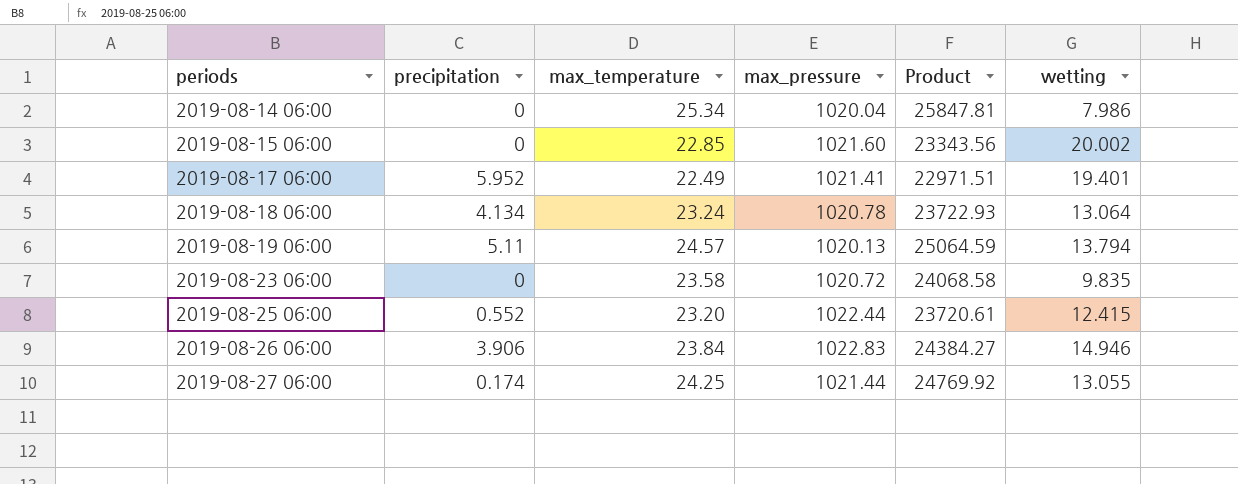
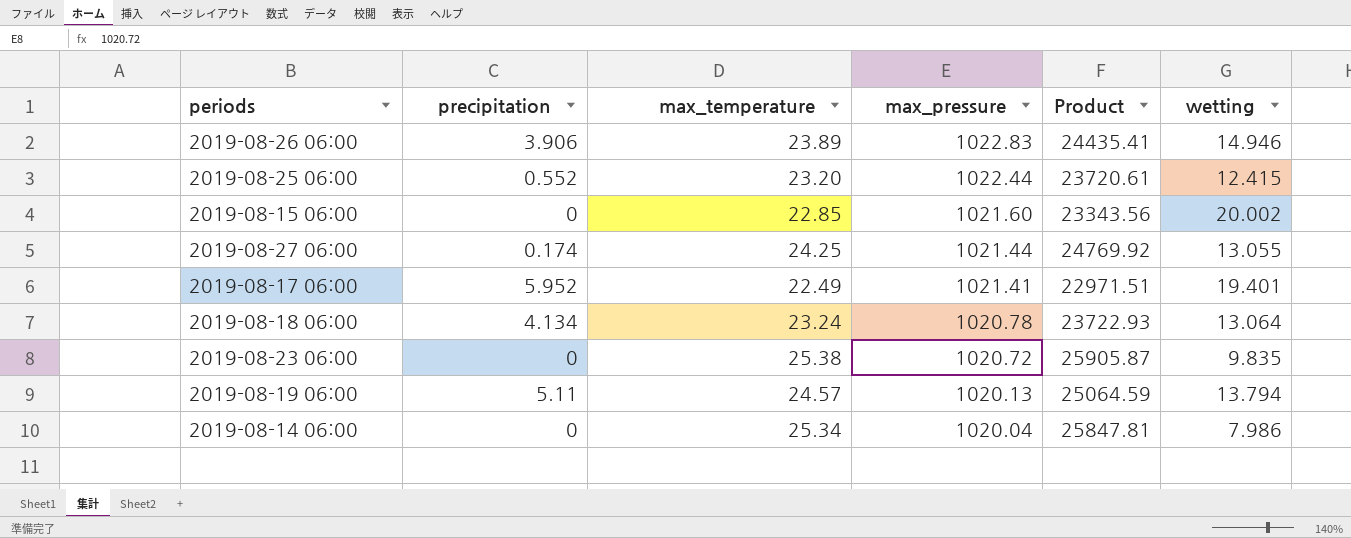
row order: periods ascending -> max_pressure descending
2019-08-26 06:00 | max_temperature: 23.84 -> 23.89
2019-08-26 06:00 | Product: 24384.27 -> 24435.41
2019-08-23 06:00 | max_temperature: 23.58 -> 25.38
2019-08-23 06:00 | Product: 24068.58 -> 25905.87

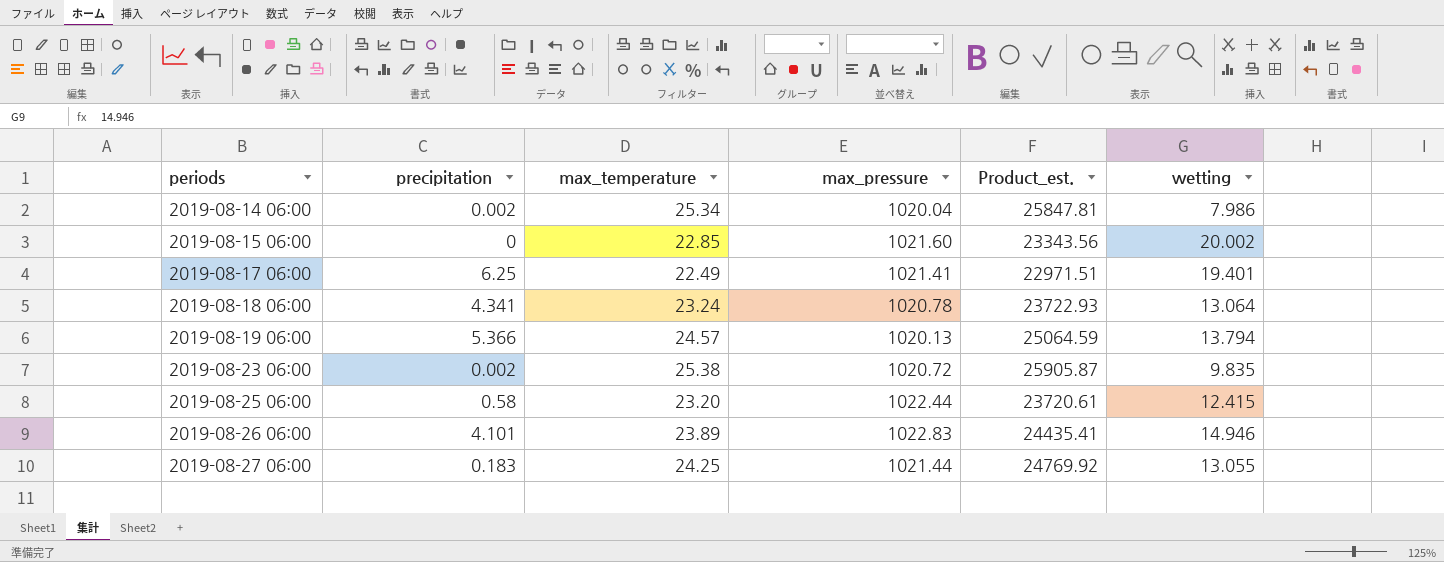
row order: max_pressure descending -> periods ascending
column name: Product -> Product_est.
2019-08-14 06:00 | precipitation: 0 -> 0.002
2019-08-17 06:00 | precipitation: 5.952 -> 6.25
2019-08-18 06:00 | precipitation: 4.134 -> 4.341
2019-08-19 06:00 | precipitation: 5.11 -> 5.366
2019-08-23 06:00 | precipitation: 0 -> 0.002
2019-08-25 06:00 | precipitation: 0.552 -> 0.58
2019-08-26 06:00 | precipitation: 3.906 -> 4.101
2019-08-27 06:00 | precipitation: 0.174 -> 0.183

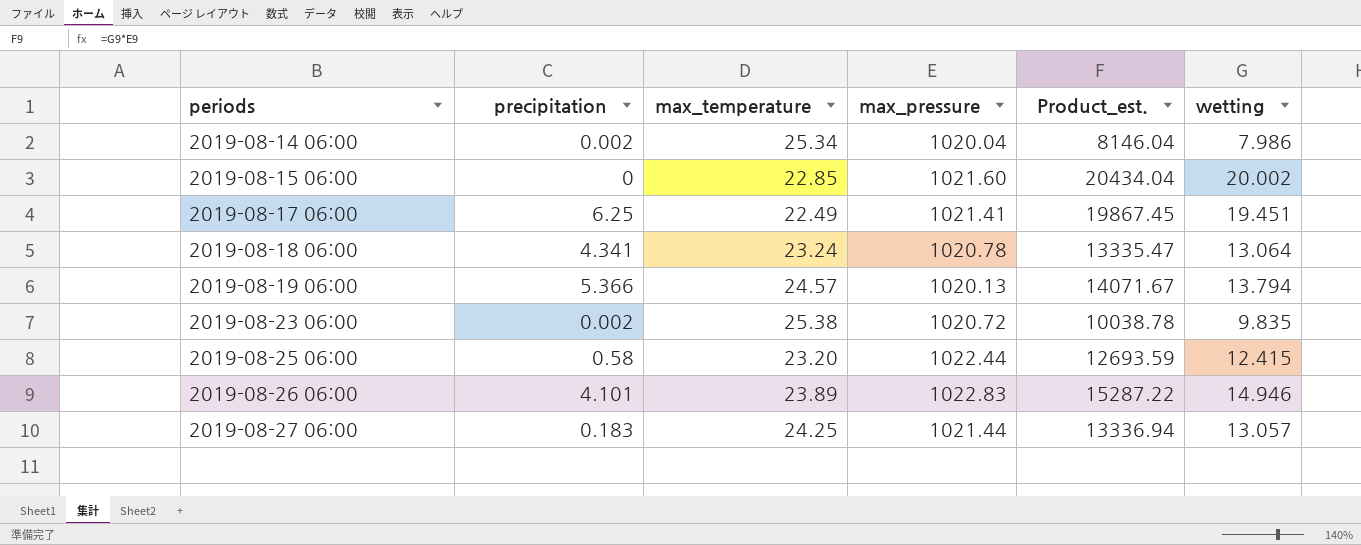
column Product_est. | formula: [max_temperature] * [max_pressure] -> [max_pressure] * [wetting]
2019-08-17 06:00 | wetting: 19.401 -> 19.451
2019-08-27 06:00 | wetting: 13.055 -> 13.057

